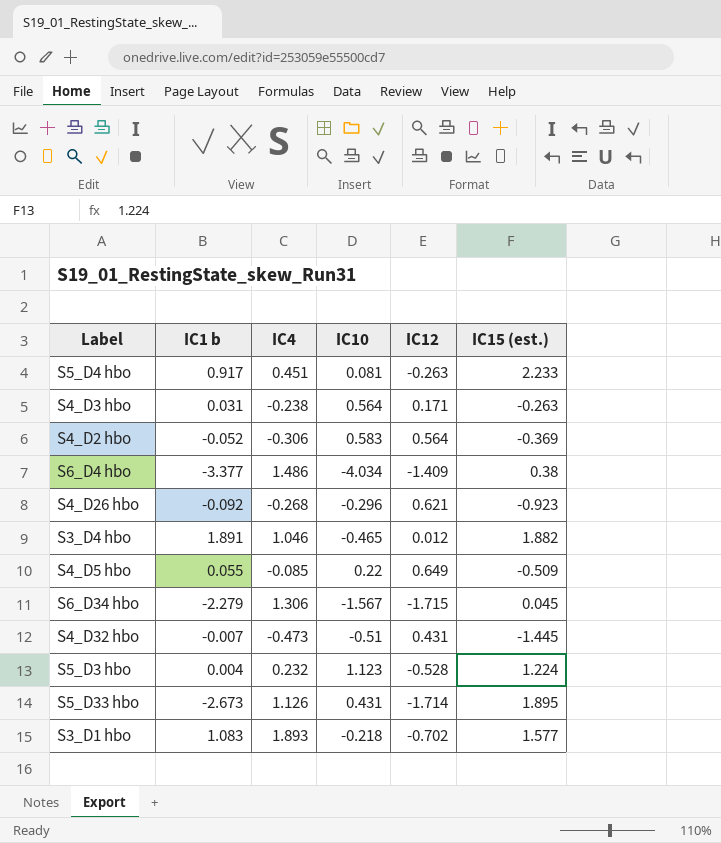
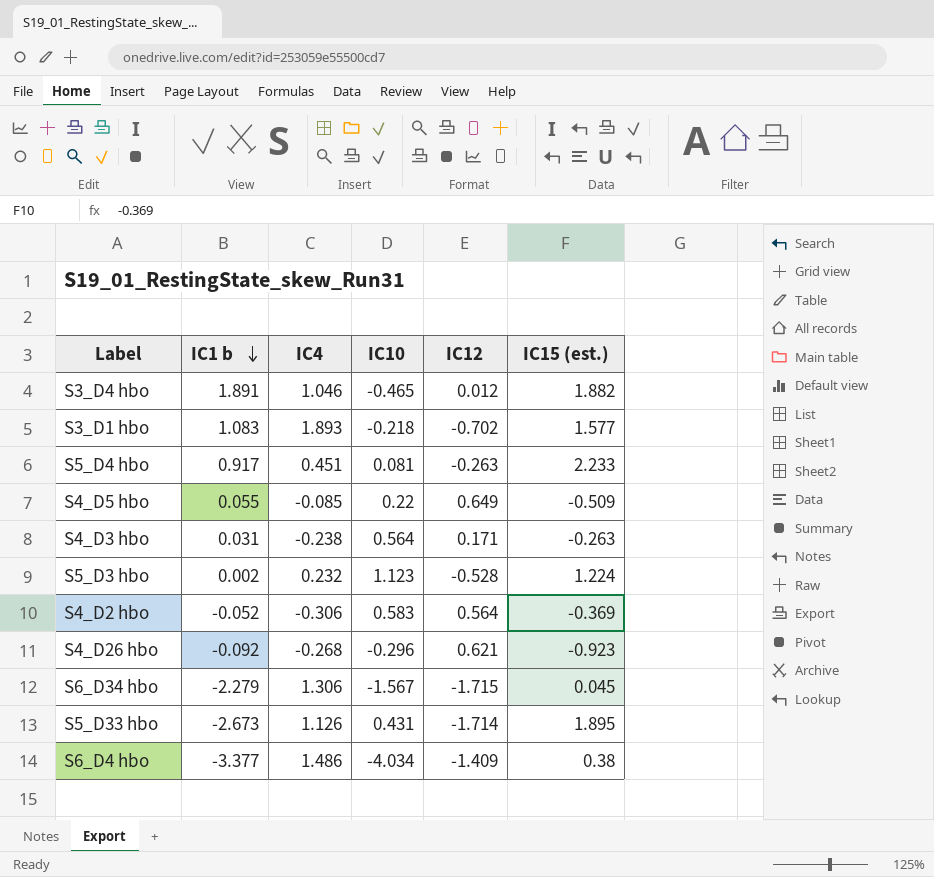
row order: none -> IC1 b descending
row S4_D32 hbo: -0.007 | -0.473 | -0.51 | 0.431 | -1.445 -> none
S5_D3 hbo | IC1 b: 0.004 -> 0.002

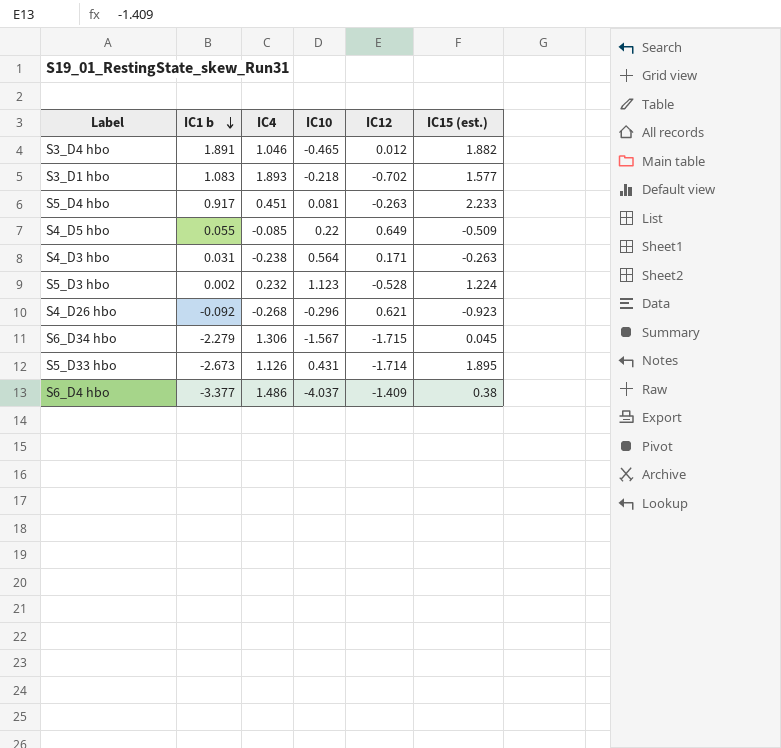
row S4_D2 hbo: -0.052 | -0.306 | 0.583 | 0.564 | -0.369 -> none
S6_D4 hbo | IC10: -4.034 -> -4.037

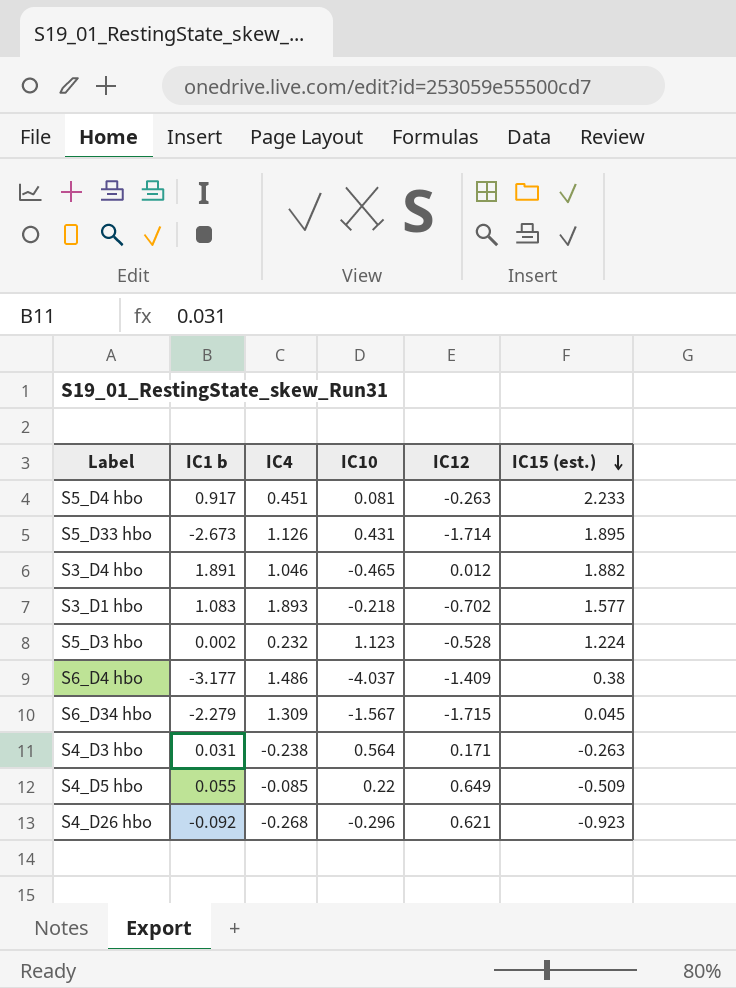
row order: IC1 b descending -> IC15 (est.) descending
S6_D4 hbo | IC1 b: -3.377 -> -3.177
S6_D34 hbo | IC4: 1.306 -> 1.309

